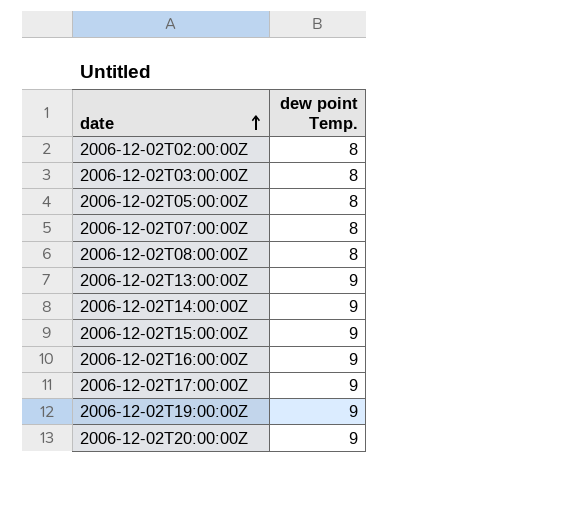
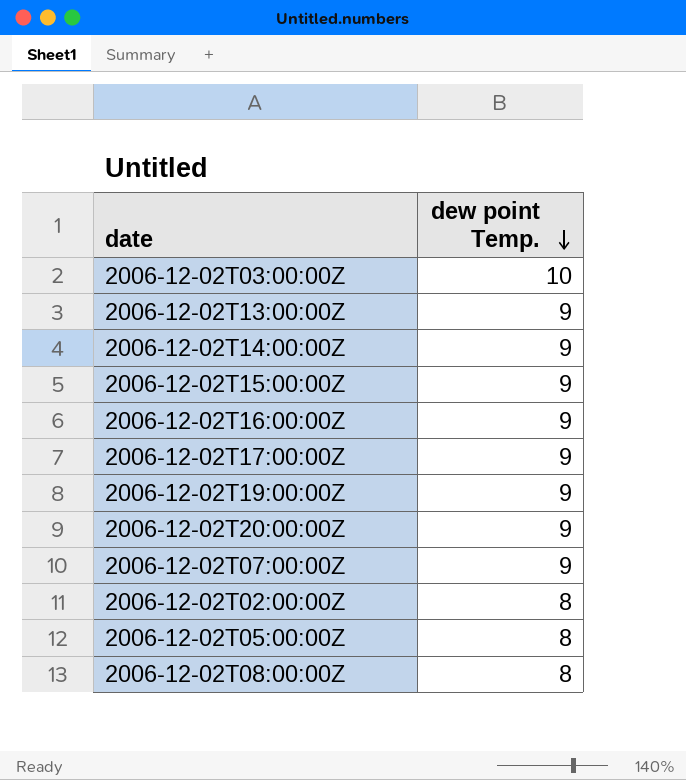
row order: date ascending -> dew point Temp. descending
2006-12-02T03:00:00Z | dew point Temp.: 8 -> 10
2006-12-02T07:00:00Z | dew point Temp.: 8 -> 9

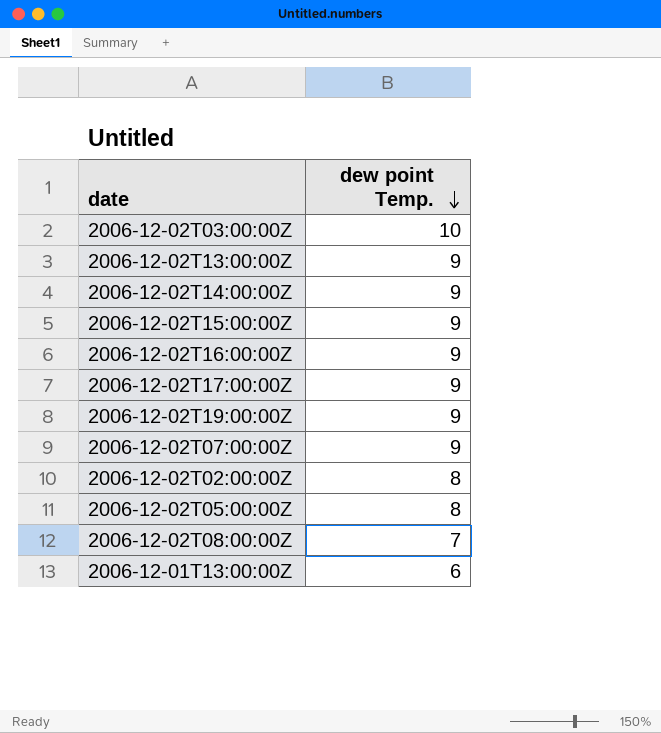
row 2006-12-02T20:00:00Z: 9 -> none
2006-12-02T08:00:00Z | dew point Temp.: 8 -> 7
row 2006-12-01T13:00:00Z: none -> 6

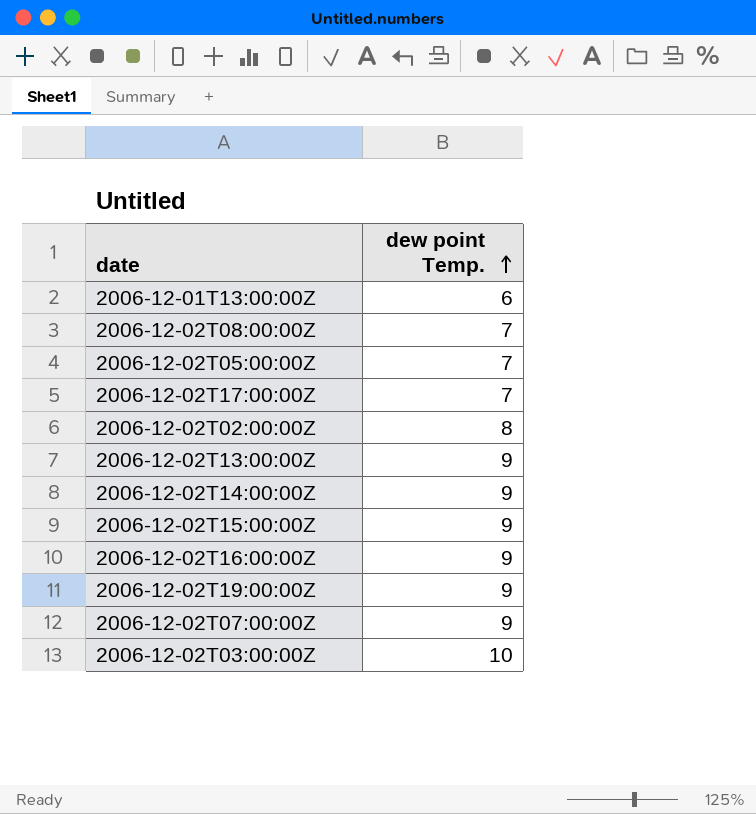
row order: dew point Temp. descending -> dew point Temp. ascending
2006-12-02T05:00:00Z | dew point Temp.: 8 -> 7
2006-12-02T17:00:00Z | dew point Temp.: 9 -> 7

